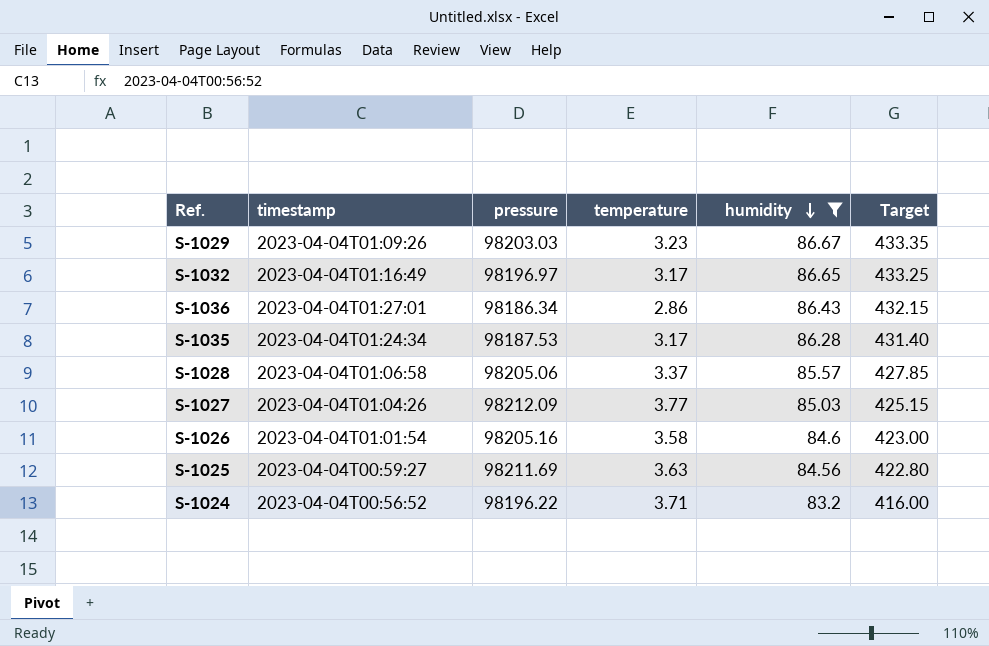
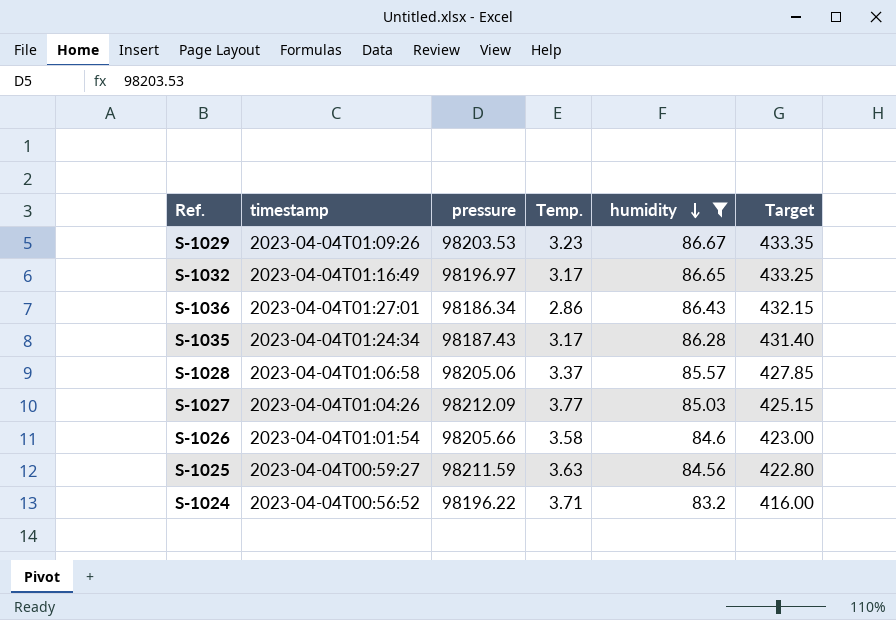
column name: temperature -> Temp.
S-1029 | pressure: 98203.03 -> 98203.53
S-1035 | pressure: 98187.53 -> 98187.43
S-1026 | pressure: 98205.16 -> 98205.66
S-1025 | pressure: 98211.69 -> 98211.59

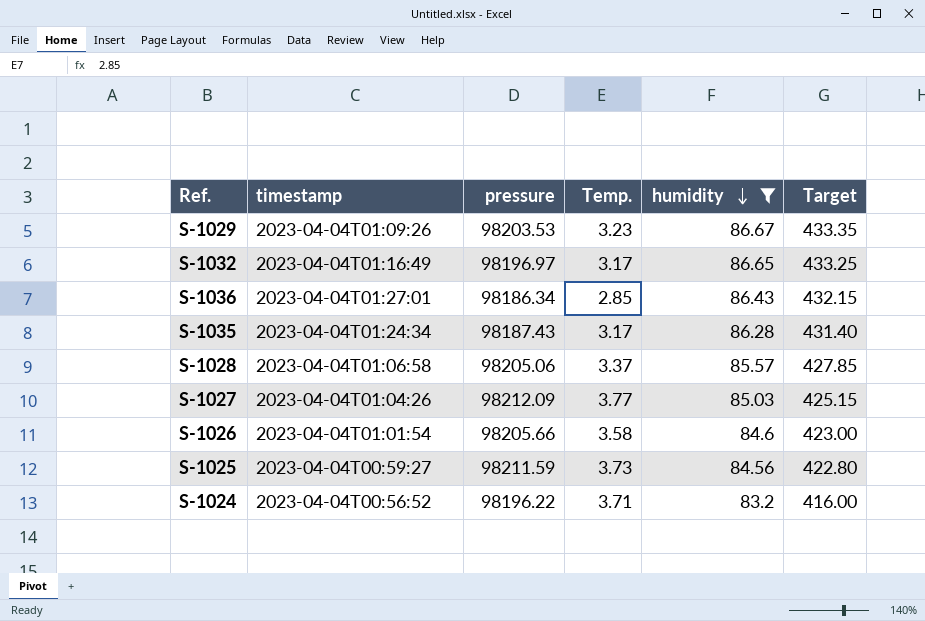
S-1036 | Temp.: 2.86 -> 2.85
S-1025 | Temp.: 3.63 -> 3.73

